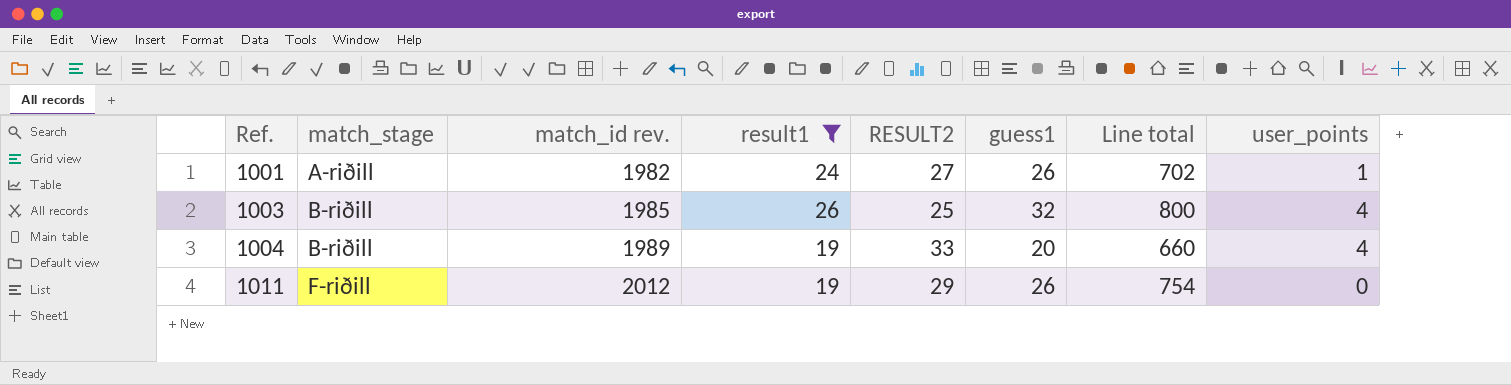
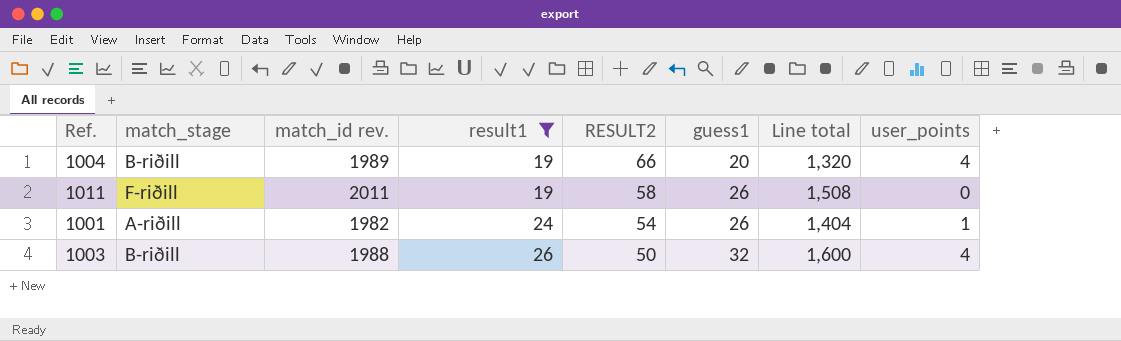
row order: Ref. ascending -> result1 ascending
1004 | RESULT2: 33 -> 66
1004 | Line total: 660 -> 1,320
1011 | match_id rev.: 2012 -> 2011
1011 | RESULT2: 29 -> 58
1011 | Line total: 754 -> 1,508
1001 | RESULT2: 27 -> 54
1001 | Line total: 702 -> 1,404
1003 | match_id rev.: 1985 -> 1988
1003 | RESULT2: 25 -> 50
1003 | Line total: 800 -> 1,600

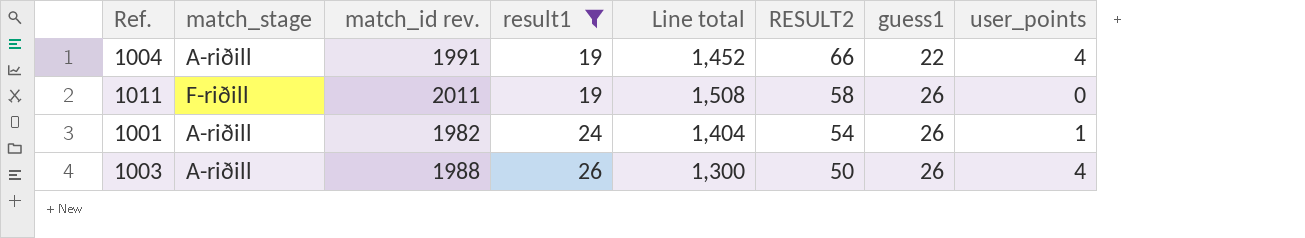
column Line total | position: 7 -> 5
1004 | match_stage: B-riðill -> A-riðill
1004 | match_id rev.: 1989 -> 1991
1004 | Line total: 1,320 -> 1,452
1004 | guess1: 20 -> 22
1003 | match_stage: B-riðill -> A-riðill
1003 | Line total: 1,600 -> 1,300
1003 | guess1: 32 -> 26

